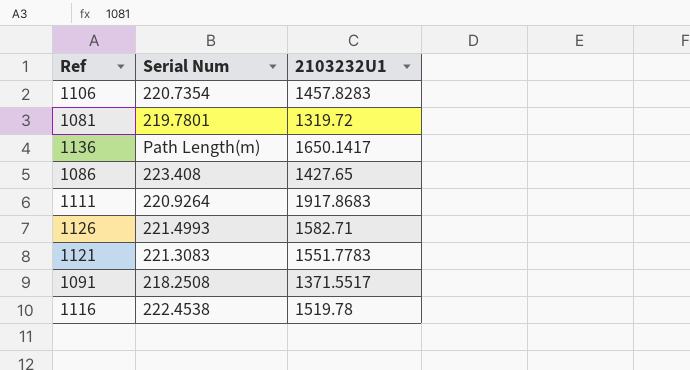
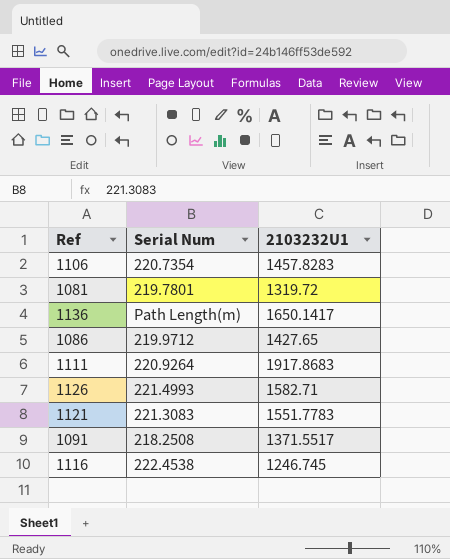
1086 | Serial Num: 223.408 -> 219.9712
1116 | 2103232U1: 1519.78 -> 1246.745

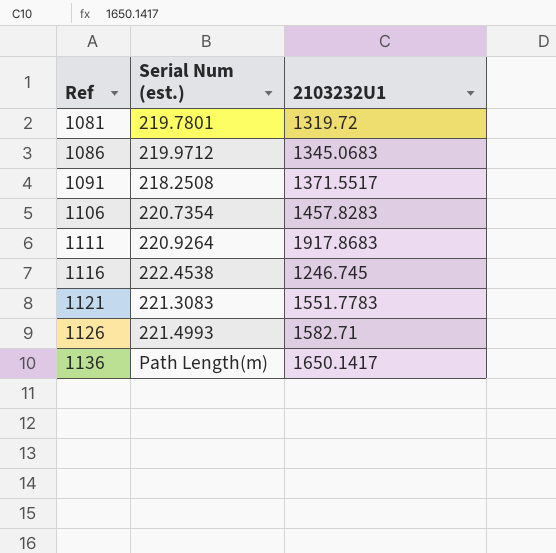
row order: none -> Ref ascending
column name: Serial Num -> Serial Num (est.)
1086 | 2103232U1: 1427.65 -> 1345.0683

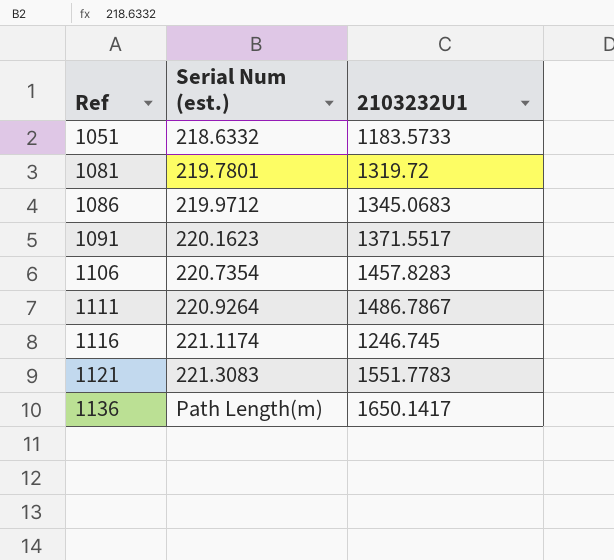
row 1126: 221.4993 | 1582.71 -> none
row 1051: none -> 218.6332 | 1183.5733
1091 | Serial Num (est.): 218.2508 -> 220.1623
1111 | 2103232U1: 1917.8683 -> 1486.7867
1116 | Serial Num (est.): 222.4538 -> 221.1174

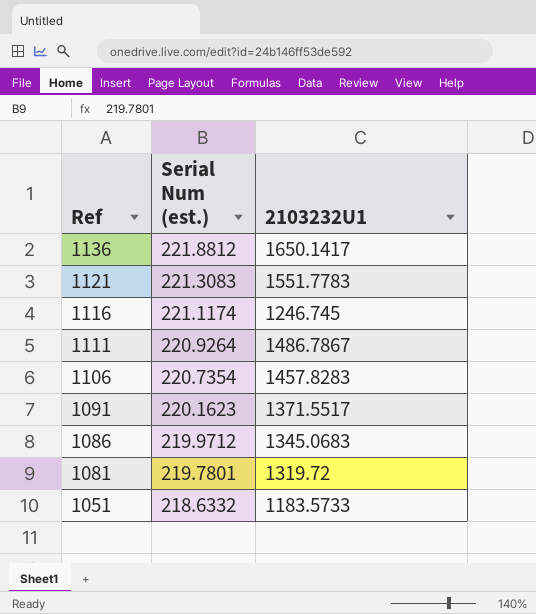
row order: Ref ascending -> Ref descending
1136 | Serial Num (est.): Path Length(m) -> 221.8812

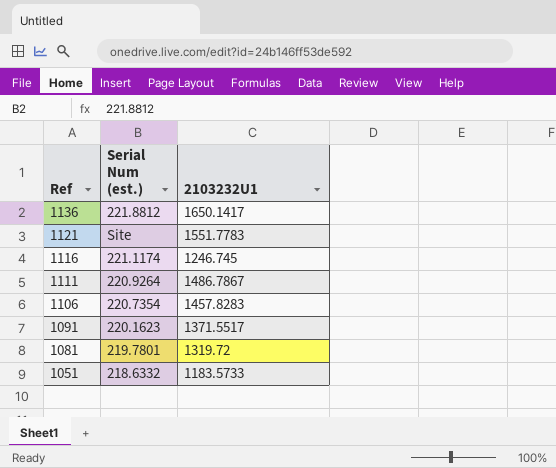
row 1086: 219.9712 | 1345.0683 -> none
1121 | Serial Num (est.): 221.3083 -> Site

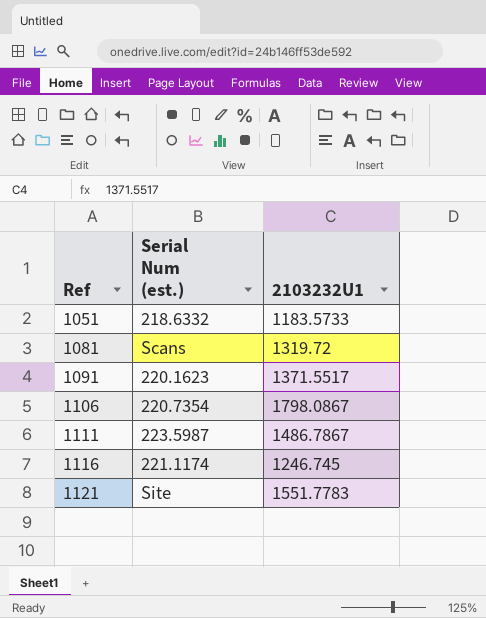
row order: Ref descending -> Ref ascending
row 1136: 221.8812 | 1650.1417 -> none
1081 | Serial Num (est.): 219.7801 -> Scans
1106 | 2103232U1: 1457.8283 -> 1798.0867
1111 | Serial Num (est.): 220.9264 -> 223.5987

